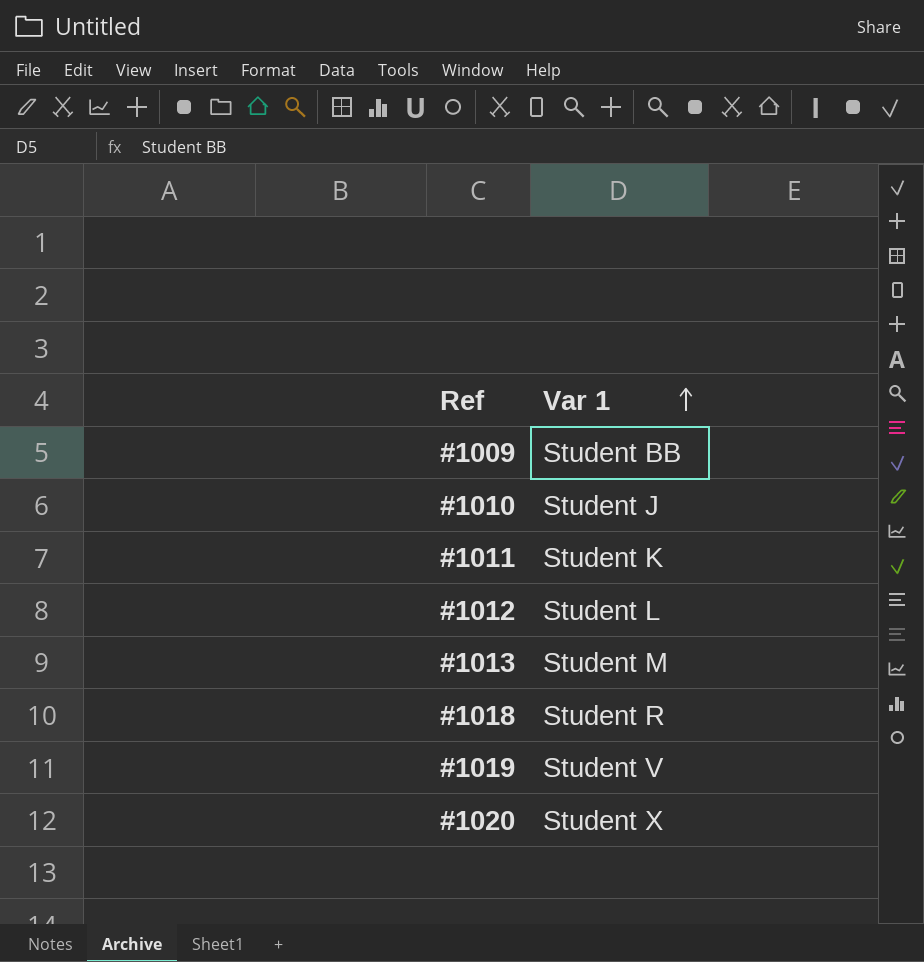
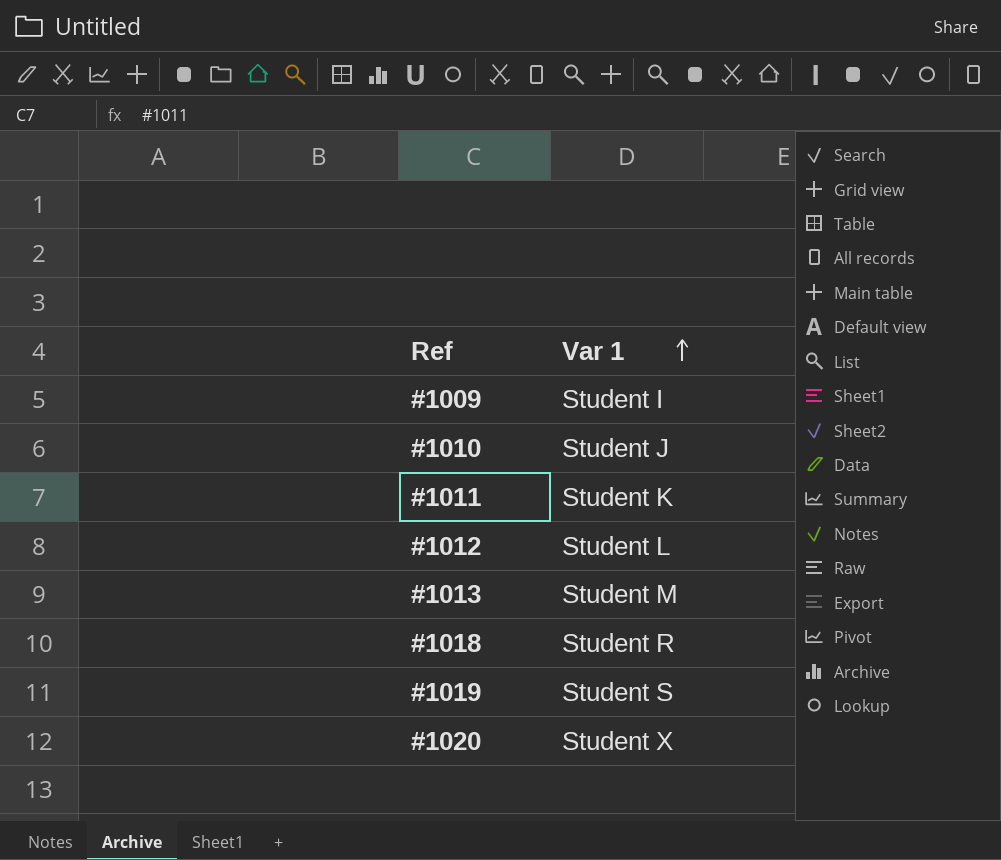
#1009 | Var 1: Student BB -> Student I
#1019 | Var 1: Student V -> Student S

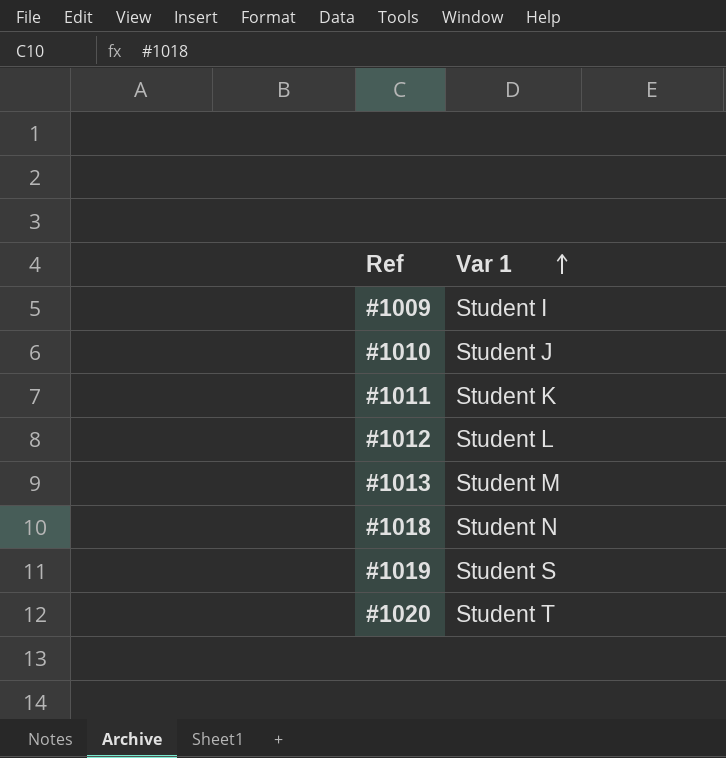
#1018 | Var 1: Student R -> Student N
#1020 | Var 1: Student X -> Student T

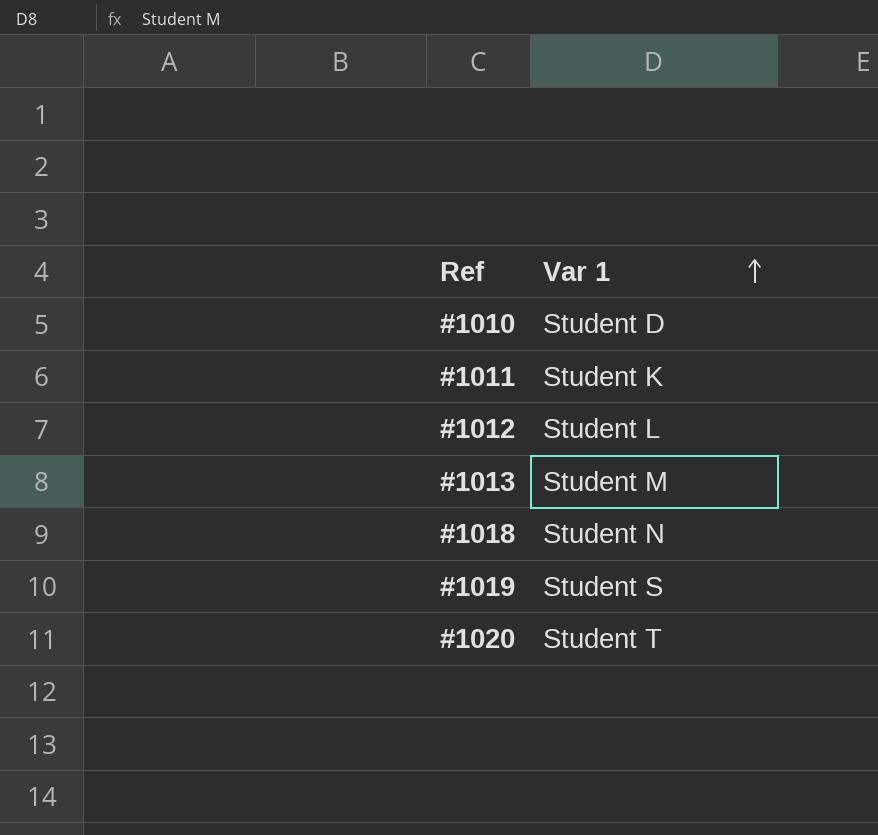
row #1009: Student I -> none
#1010 | Var 1: Student J -> Student D

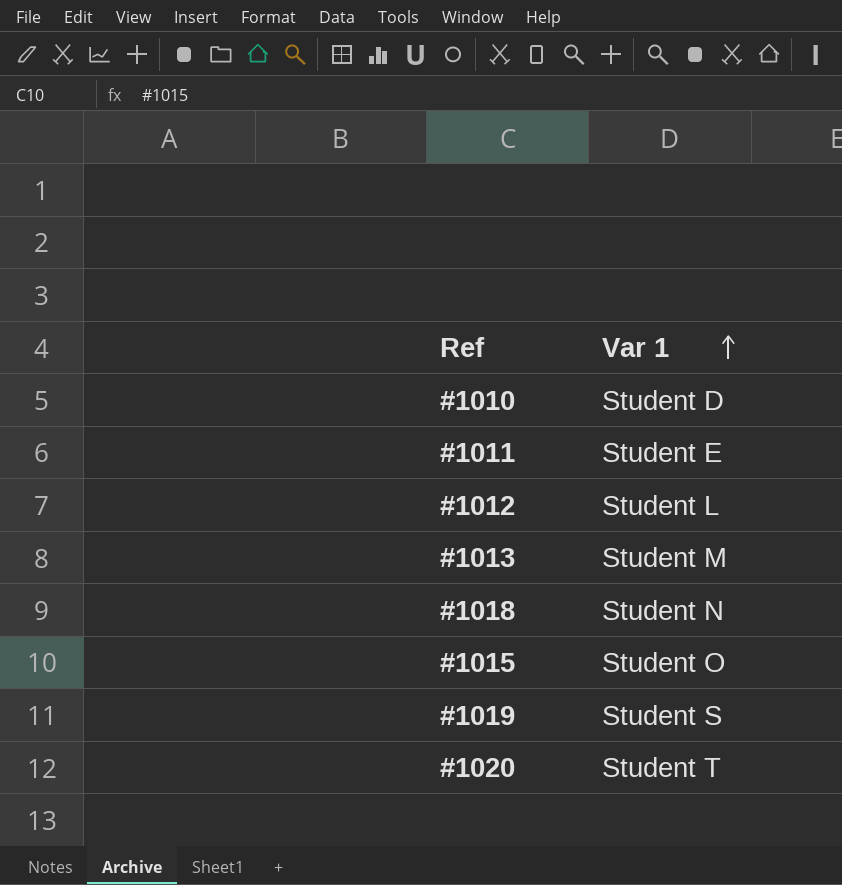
#1011 | Var 1: Student K -> Student E
row #1015: none -> Student O

